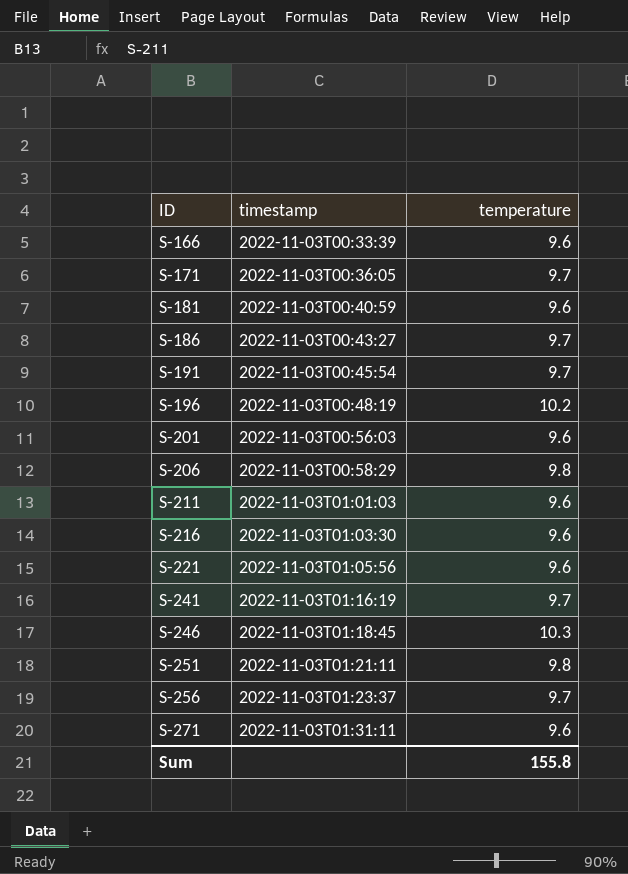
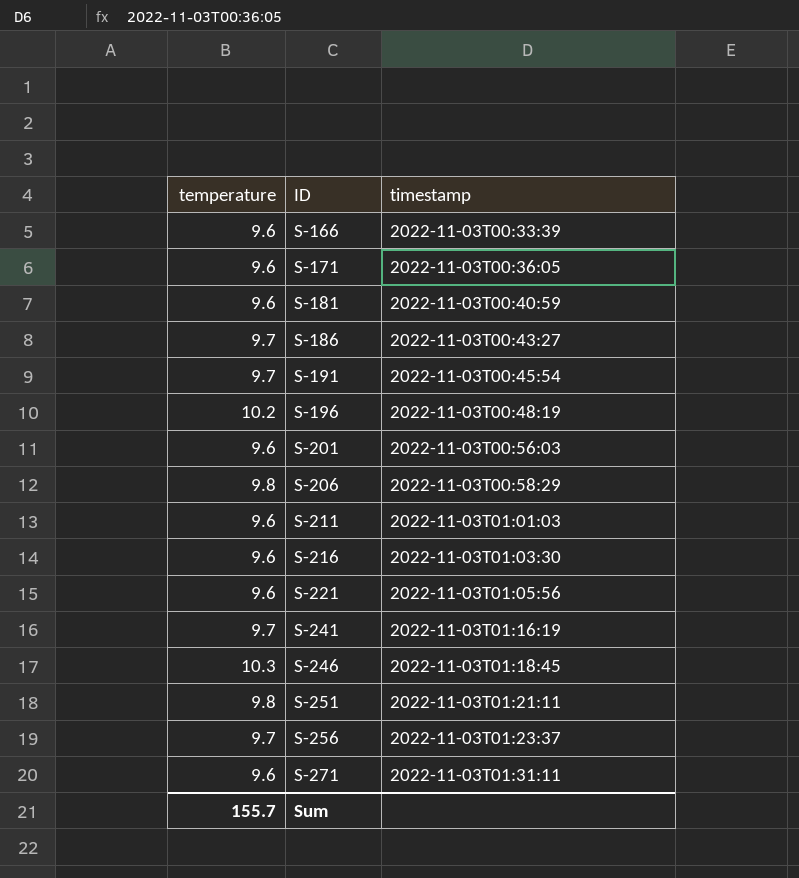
column temperature | position: 3 -> 1
S-171 | temperature: 9.7 -> 9.6
Sum | temperature: 155.8 -> 155.7

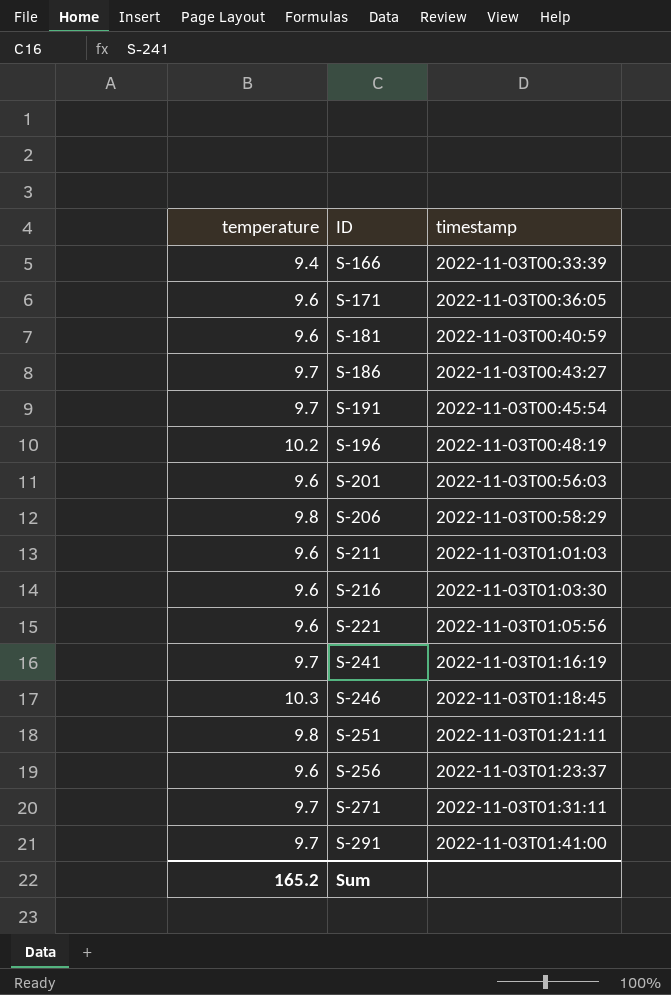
S-166 | temperature: 9.6 -> 9.4
S-256 | temperature: 9.7 -> 9.6
S-271 | temperature: 9.6 -> 9.7
row S-291: none -> 9.7 | 2022-11-03T01:41:00
Sum | temperature: 155.7 -> 165.2

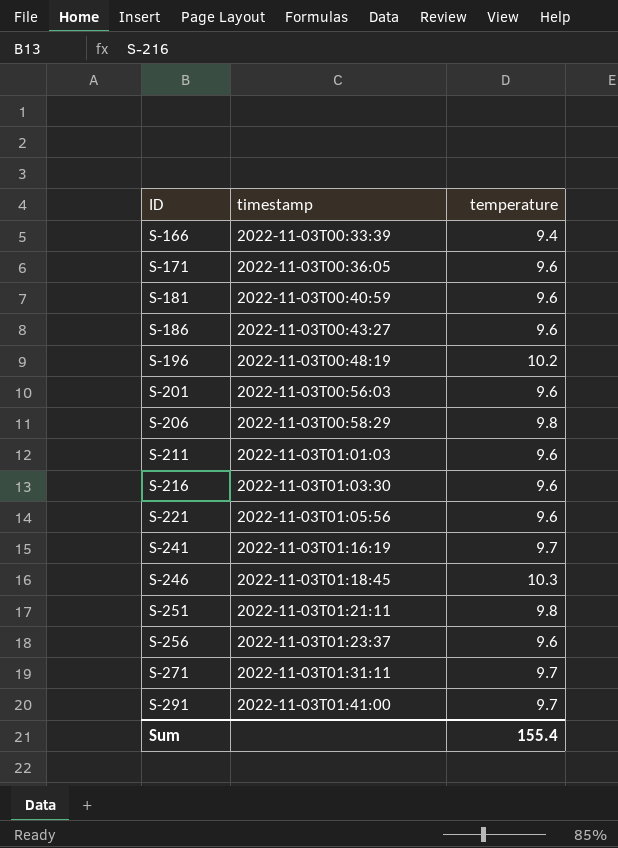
column temperature | position: 1 -> 3
row S-191: 9.7 | 2022-11-03T00:45:54 -> none
S-186 | temperature: 9.7 -> 9.6
Sum | temperature: 165.2 -> 155.4

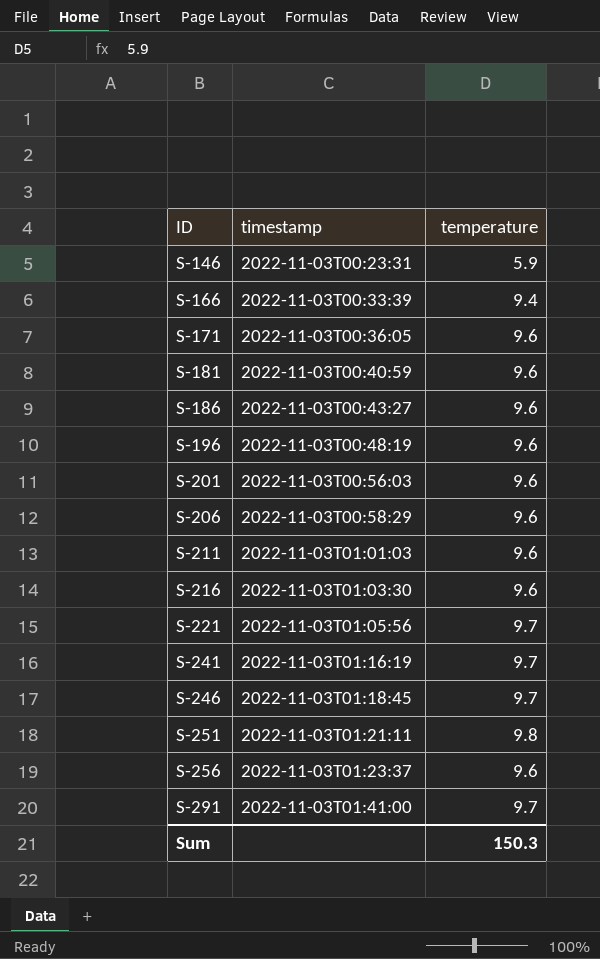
row S-271: 2022-11-03T01:31:11 | 9.7 -> none
row S-146: none -> 2022-11-03T00:23:31 | 5.9
S-196 | temperature: 10.2 -> 9.6
S-206 | temperature: 9.8 -> 9.6
S-221 | temperature: 9.6 -> 9.7
S-246 | temperature: 10.3 -> 9.7
Sum | temperature: 155.4 -> 150.3

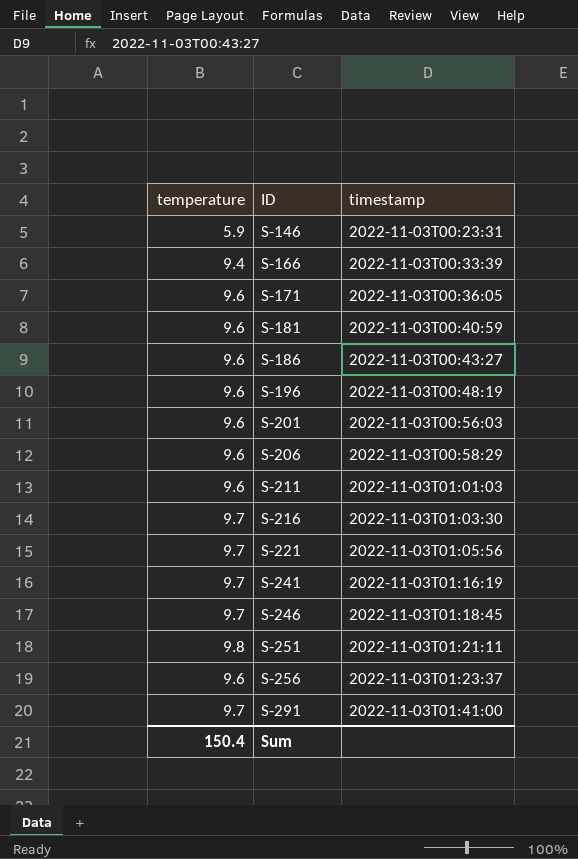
column temperature | position: 3 -> 1
S-216 | temperature: 9.6 -> 9.7
Sum | temperature: 150.3 -> 150.4

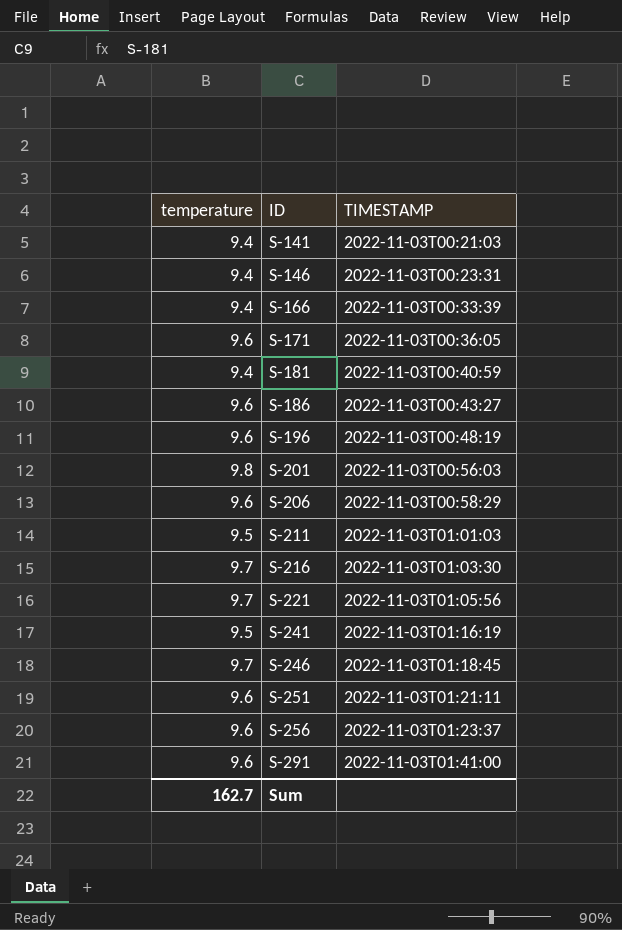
column name: timestamp -> TIMESTAMP
row S-141: none -> 9.4 | 2022-11-03T00:21:03
S-146 | temperature: 5.9 -> 9.4
S-181 | temperature: 9.6 -> 9.4
S-201 | temperature: 9.6 -> 9.8
S-211 | temperature: 9.6 -> 9.5
S-241 | temperature: 9.7 -> 9.5
S-251 | temperature: 9.8 -> 9.6
S-291 | temperature: 9.7 -> 9.6
Sum | temperature: 150.4 -> 162.7

